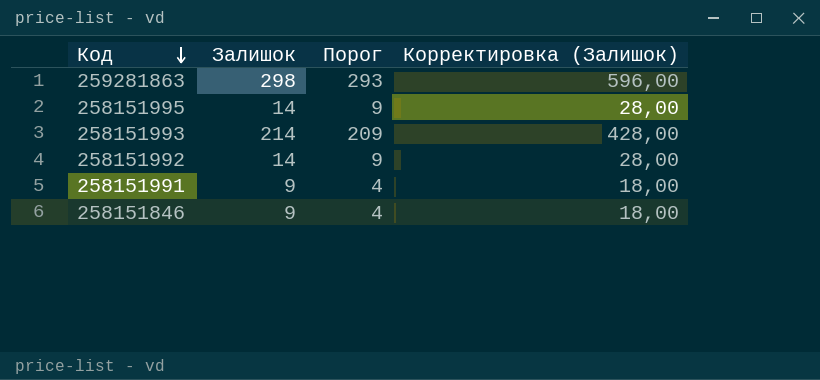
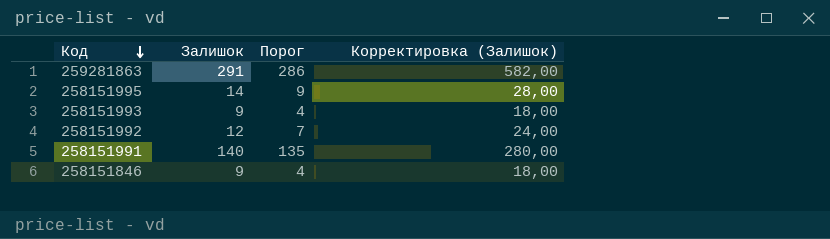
259281863 | Залишок: 298 -> 291
259281863 | Порог: 293 -> 286
259281863 | Корректировка (Залишок): 596,00 -> 582,00
258151993 | Залишок: 214 -> 9
258151993 | Порог: 209 -> 4
258151993 | Корректировка (Залишок): 428,00 -> 18,00
258151992 | Залишок: 14 -> 12
258151992 | Порог: 9 -> 7
258151992 | Корректировка (Залишок): 28,00 -> 24,00
258151991 | Залишок: 9 -> 140
258151991 | Порог: 4 -> 135
258151991 | Корректировка (Залишок): 18,00 -> 280,00

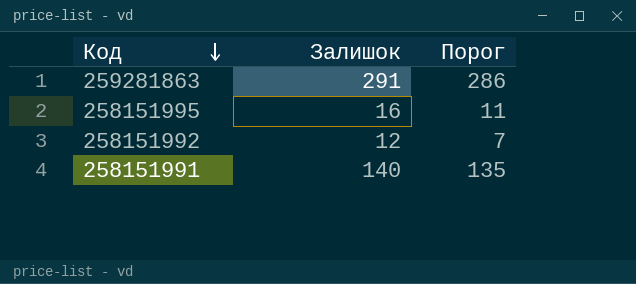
column Корректировка (Залишок) | formula: [Залишок] * 2 -> none
row 258151993: 9 | 4 | 18,00 -> none
row 258151846: 9 | 4 | 18,00 -> none
258151995 | Залишок: 14 -> 16
258151995 | Порог: 9 -> 11

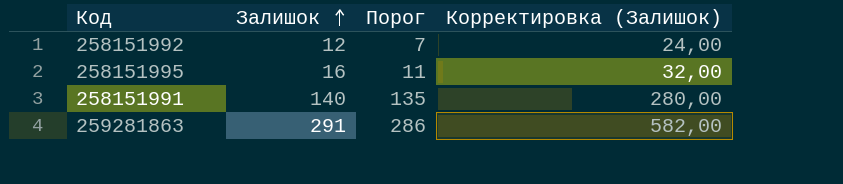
row order: Код descending -> Залишок ascending
column Корректировка (Залишок) | formula: none -> [Залишок] * 2

